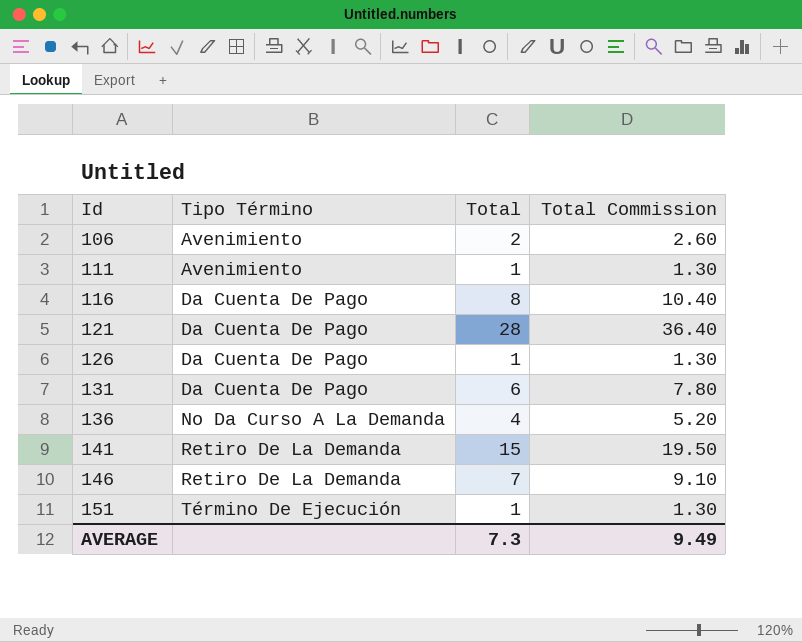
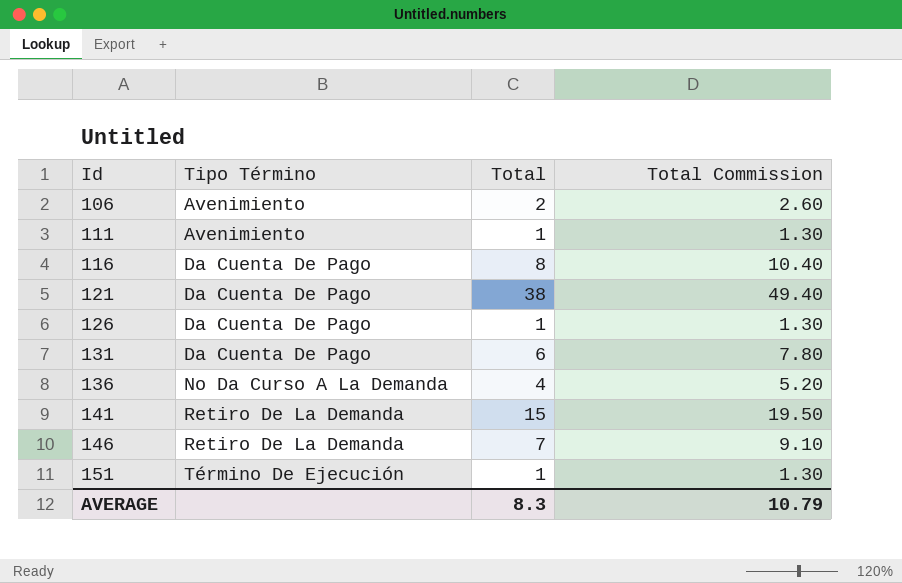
121 | Total: 28 -> 38
121 | Total Commission: 36.40 -> 49.40
AVERAGE | Total: 7.3 -> 8.3
AVERAGE | Total Commission: 9.49 -> 10.79

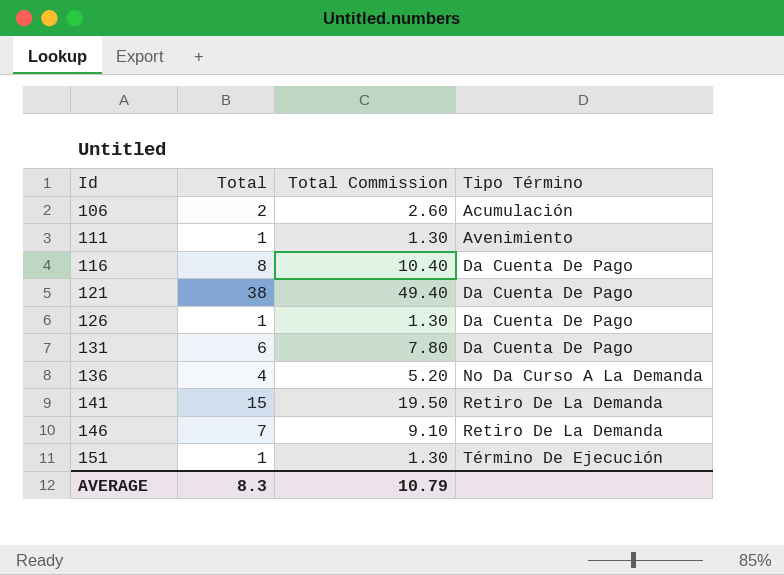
column Tipo Término | position: 2 -> 4
106 | Tipo Término: Avenimiento -> Acumulación

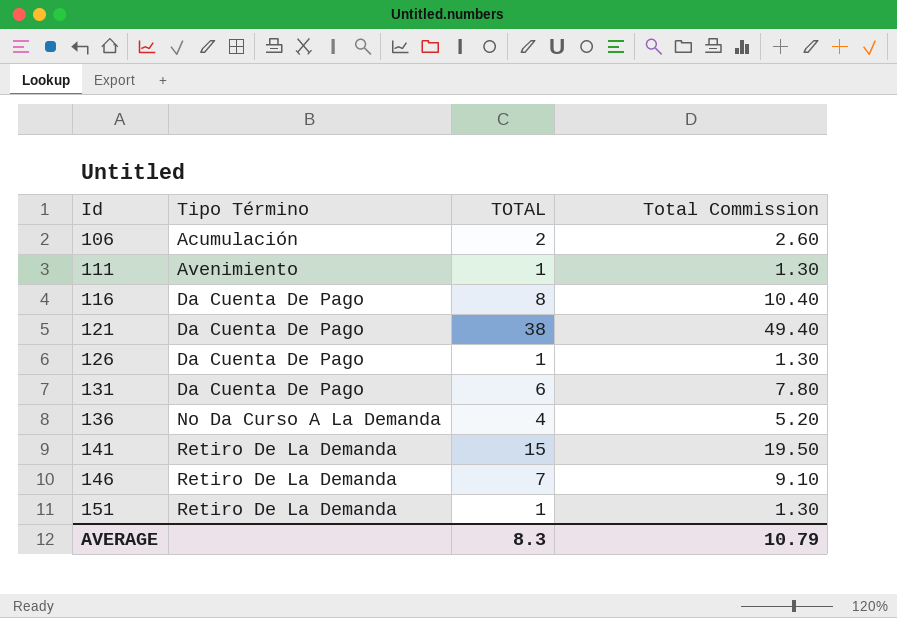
column Tipo Término | position: 4 -> 2
column name: Total -> TOTAL
151 | Tipo Término: Término De Ejecución -> Retiro De La Demanda

